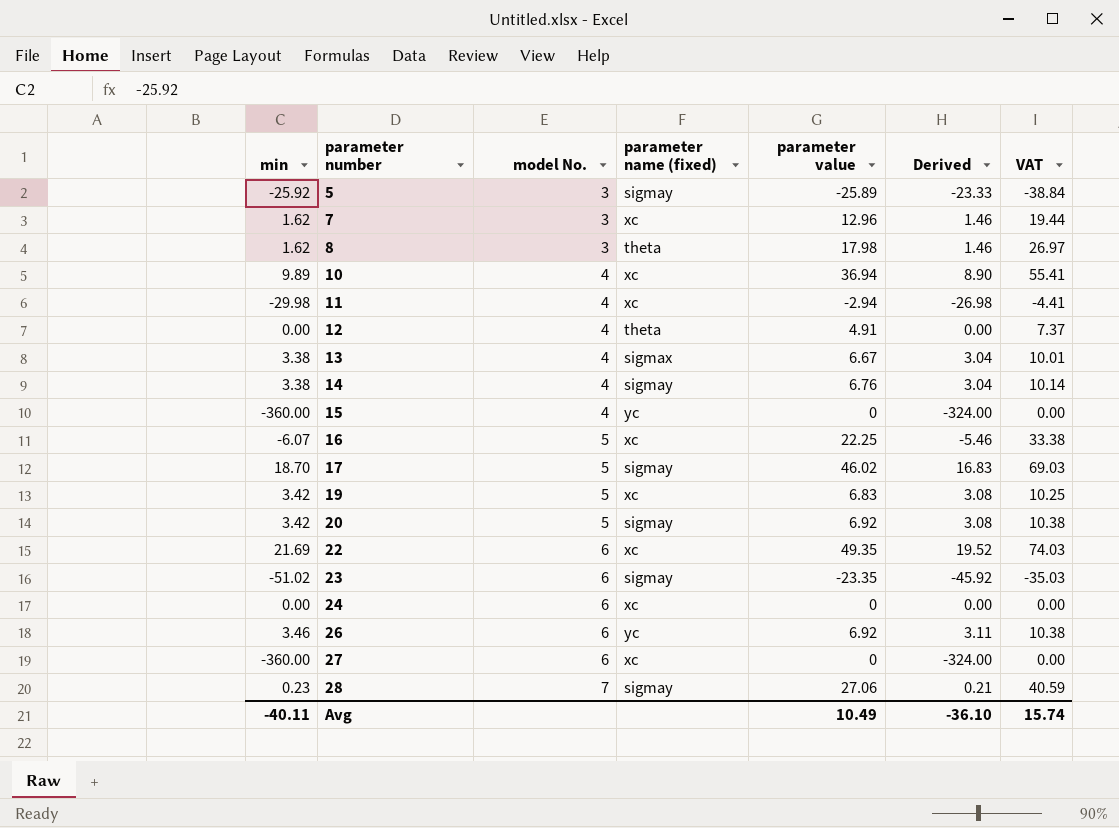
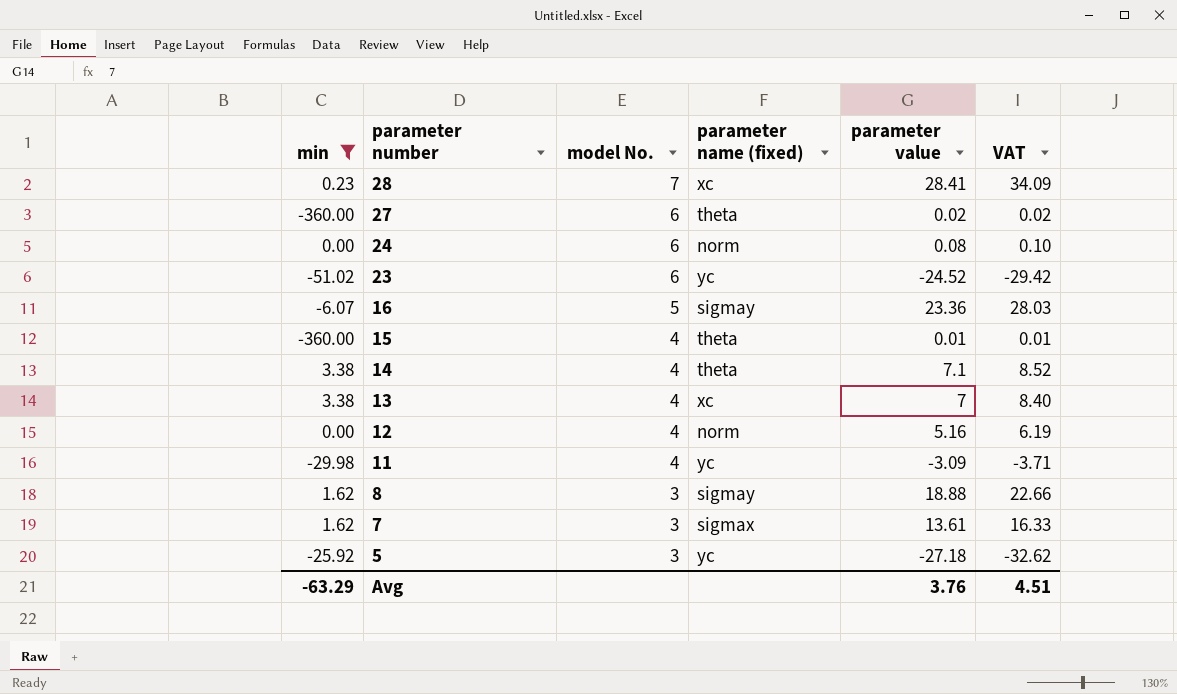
filter: none -> min <= 3.38
row order: parameter number ascending -> parameter number descending
column Derived | formula: [min] * 0.9 -> none
column VAT | formula: [parameter value] * 1.5 -> [parameter value] * 1.2
28 | parameter name (fixed): sigmay -> xc
28 | parameter value: 27.06 -> 28.41
27 | parameter name (fixed): xc -> theta
27 | parameter value: 0 -> 0.02
24 | parameter name (fixed): xc -> norm
24 | parameter value: 0 -> 0.08
23 | parameter name (fixed): sigmay -> yc
23 | parameter value: -23.35 -> -24.52
16 | parameter name (fixed): xc -> sigmay
16 | parameter value: 22.25 -> 23.36
15 | parameter name (fixed): yc -> theta
15 | parameter value: 0 -> 0.01
14 | parameter name (fixed): sigmay -> theta
14 | parameter value: 6.76 -> 7.1
13 | parameter name (fixed): sigmax -> xc
13 | parameter value: 6.67 -> 7
12 | parameter name (fixed): theta -> norm
12 | parameter value: 4.91 -> 5.16
11 | parameter name (fixed): xc -> yc
11 | parameter value: -2.94 -> -3.09
8 | parameter name (fixed): theta -> sigmay
8 | parameter value: 17.98 -> 18.88
7 | parameter name (fixed): xc -> sigmax
7 | parameter value: 12.96 -> 13.61
5 | parameter name (fixed): sigmay -> yc
5 | parameter value: -25.89 -> -27.18
Avg | min: -40.11 -> -63.29
Avg | parameter value: 10.49 -> 3.76
Avg | VAT: 15.74 -> 4.51

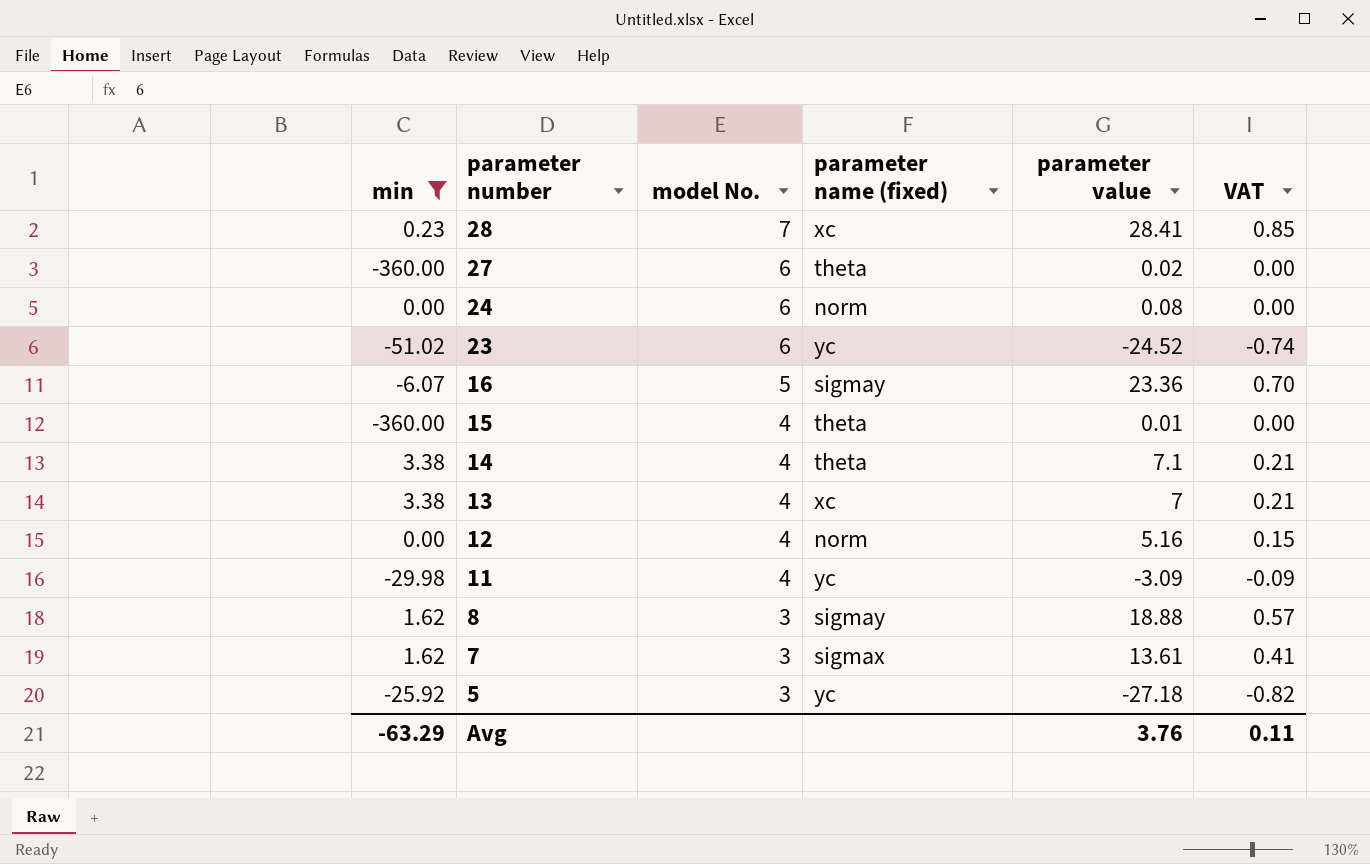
column VAT | formula: [parameter value] * 1.2 -> [parameter value] * 0.03
Avg | VAT: 4.51 -> 0.11

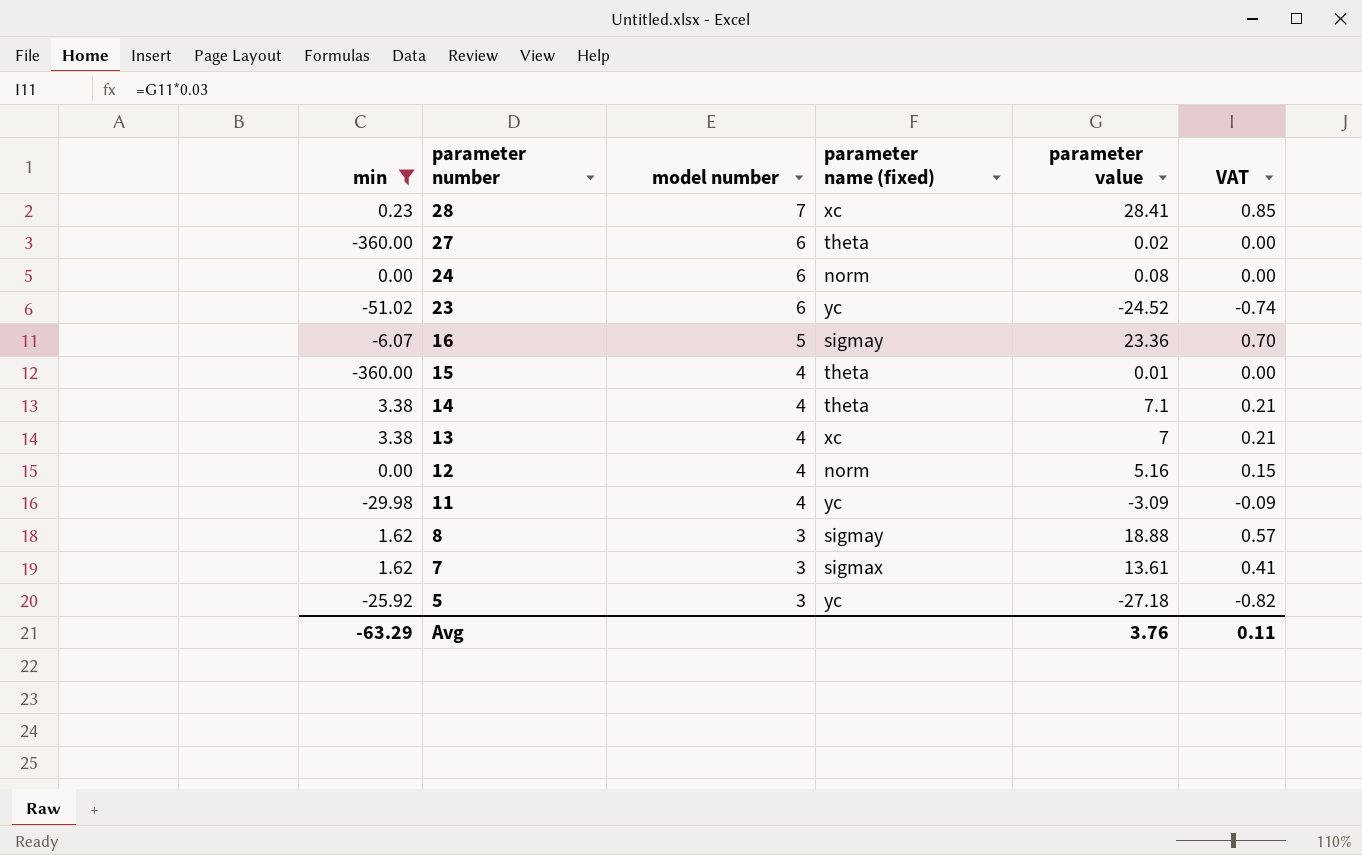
column name: model No. -> model number

